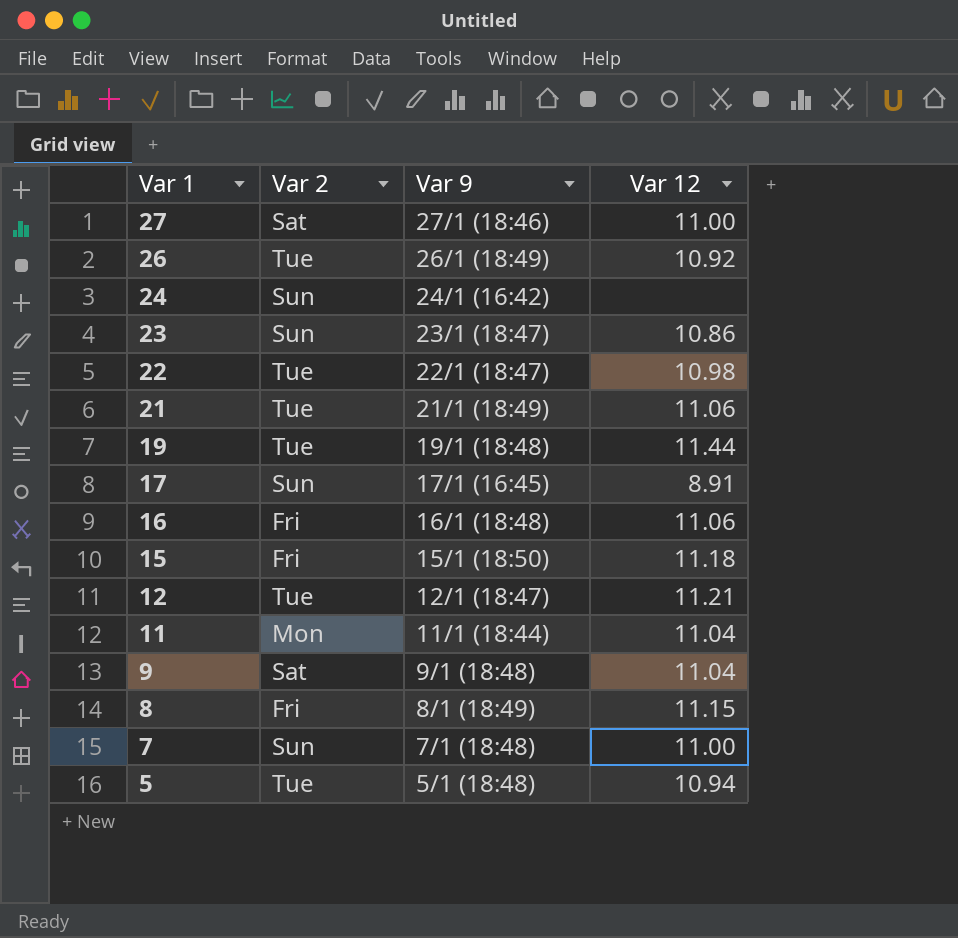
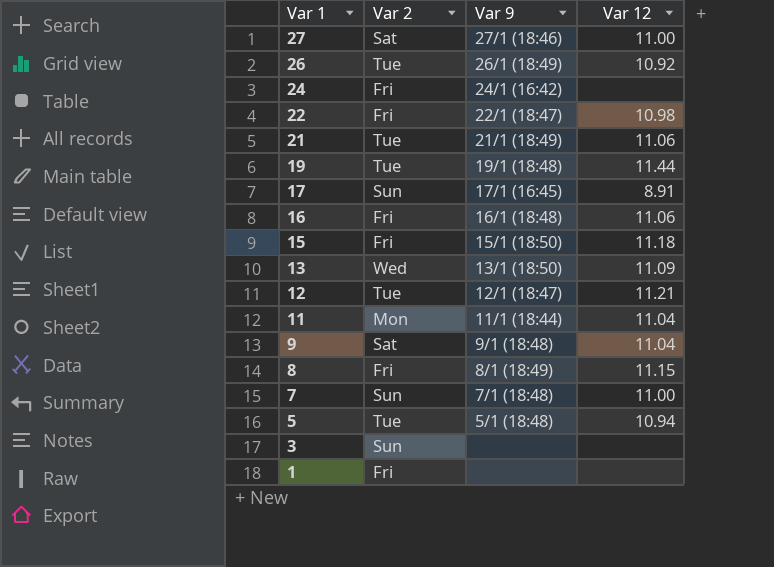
row 23: Sun | 23/1 (18:47) | 10.86 -> none
24 | Var 2: Sun -> Fri
22 | Var 2: Tue -> Fri
row 13: none -> Wed | 13/1 (18:50) | 11.09
row 3: none -> Sun | none | none
row 1: none -> Fri | none | none

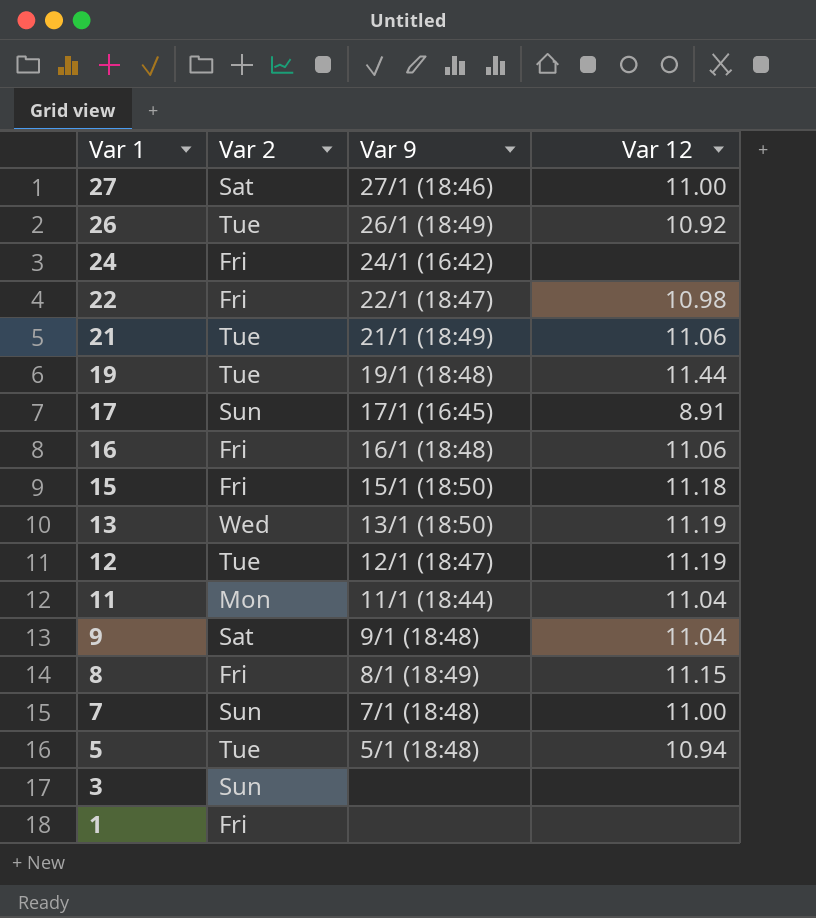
13 | Var 12: 11.09 -> 11.19
12 | Var 12: 11.21 -> 11.19

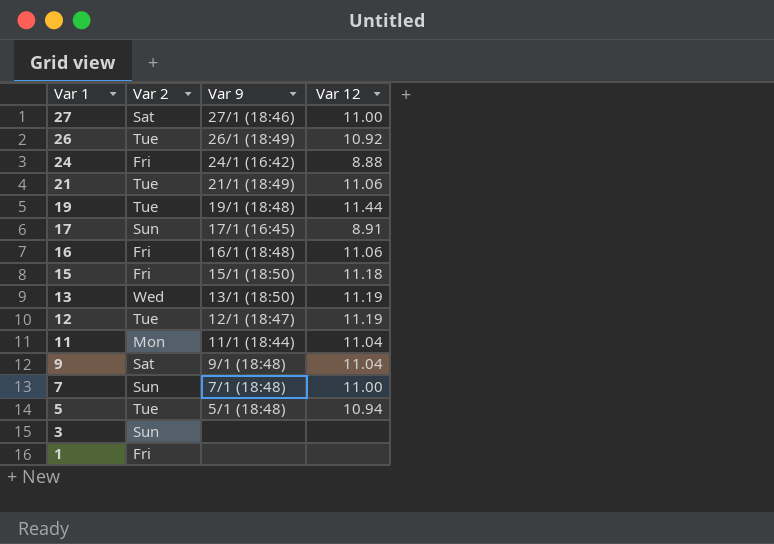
row 22: Fri | 22/1 (18:47) | 10.98 -> none
row 8: Fri | 8/1 (18:49) | 11.15 -> none
24 | Var 12: none -> 8.88

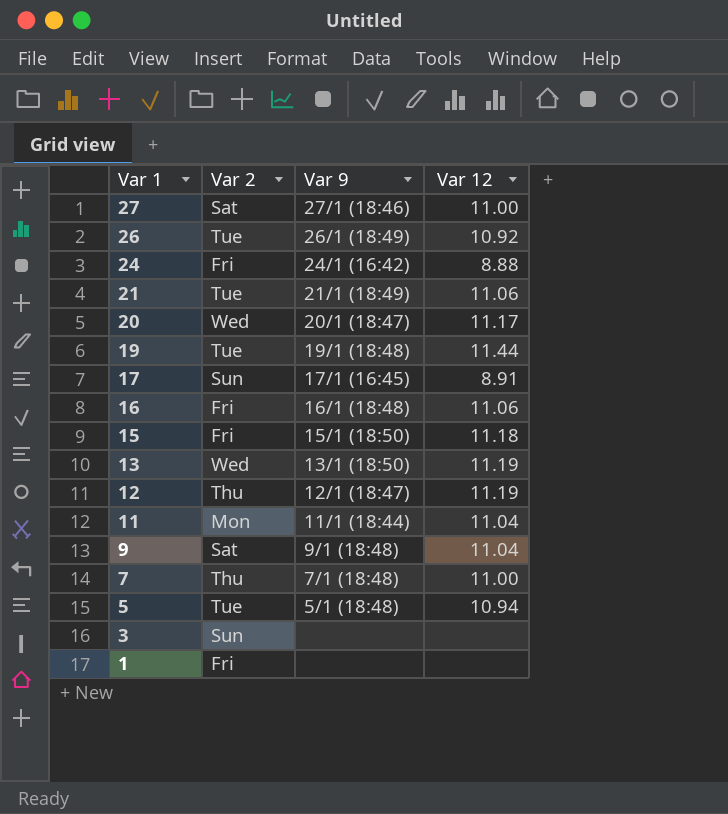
row 20: none -> Wed | 20/1 (18:47) | 11.17
12 | Var 2: Tue -> Thu
7 | Var 2: Sun -> Thu

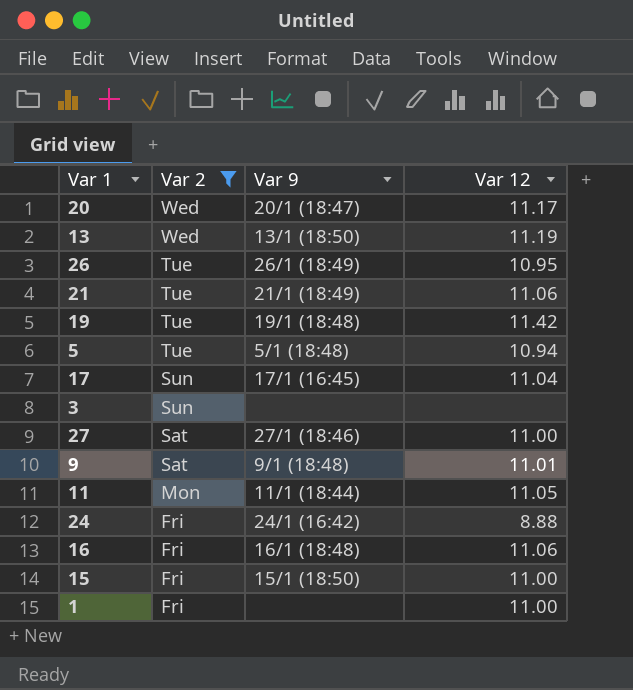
filter: none -> Var 2 != Thu
row order: Var 1 descending -> Var 2 descending
26 | Var 12: 10.92 -> 10.95
19 | Var 12: 11.44 -> 11.42
17 | Var 12: 8.91 -> 11.04
9 | Var 12: 11.04 -> 11.01
11 | Var 12: 11.04 -> 11.05
15 | Var 12: 11.18 -> 11.00
1 | Var 12: none -> 11.00

